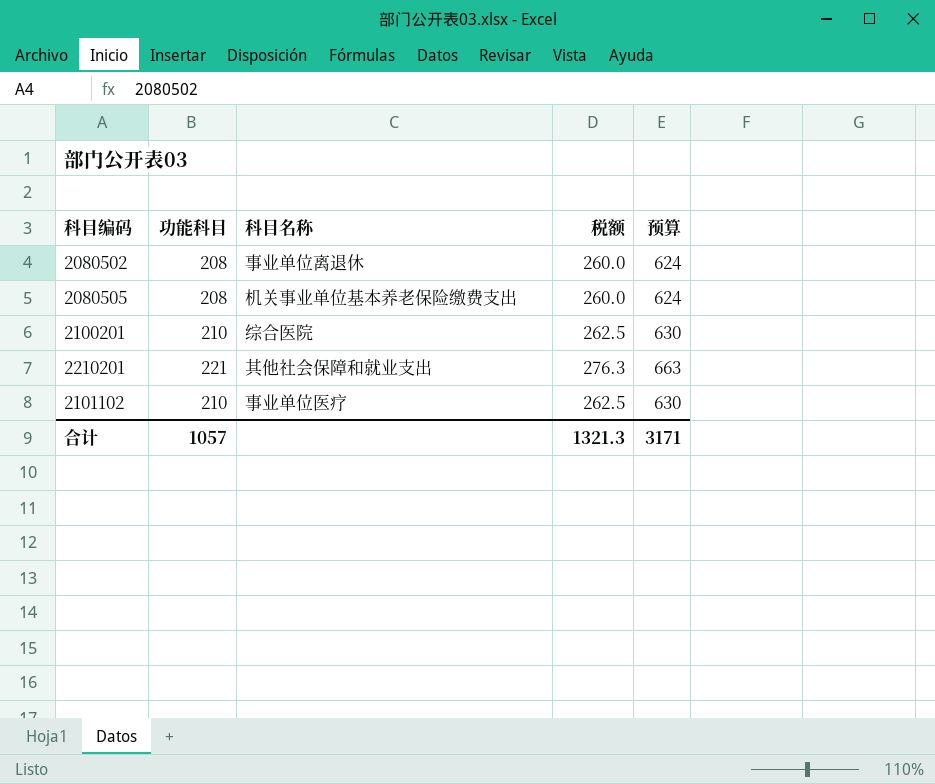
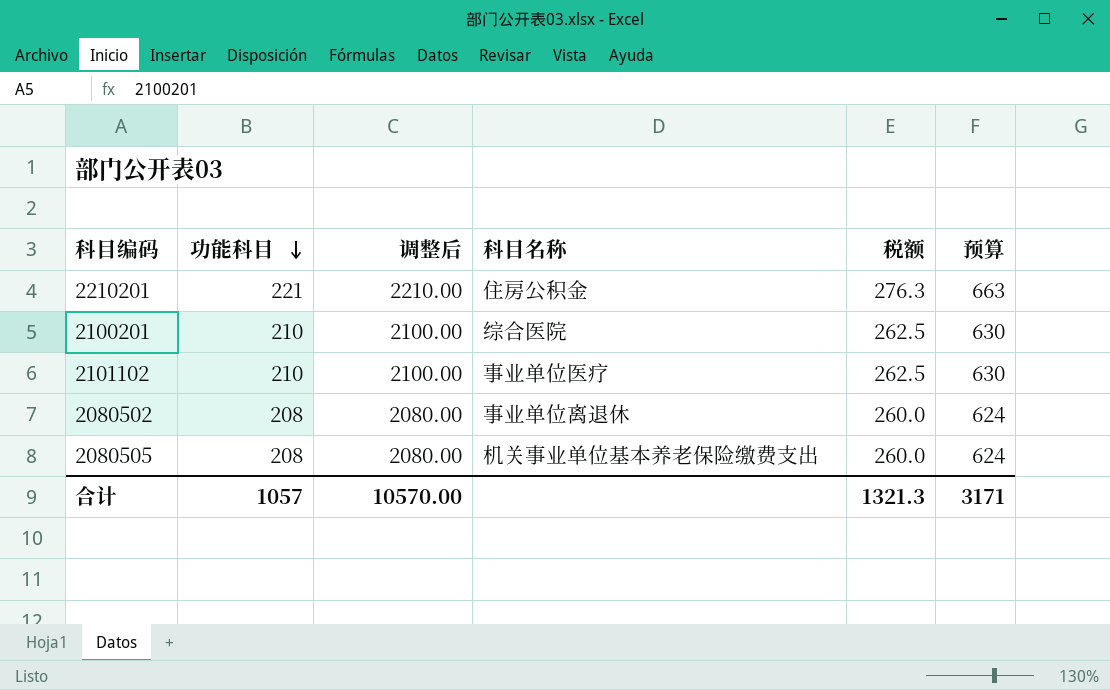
row order: none -> 功能科目 descending
column 调整后 | formula: none -> [功能科目] * 10
2210201 | 科目名称: 其他社会保障和就业支出 -> 住房公积金

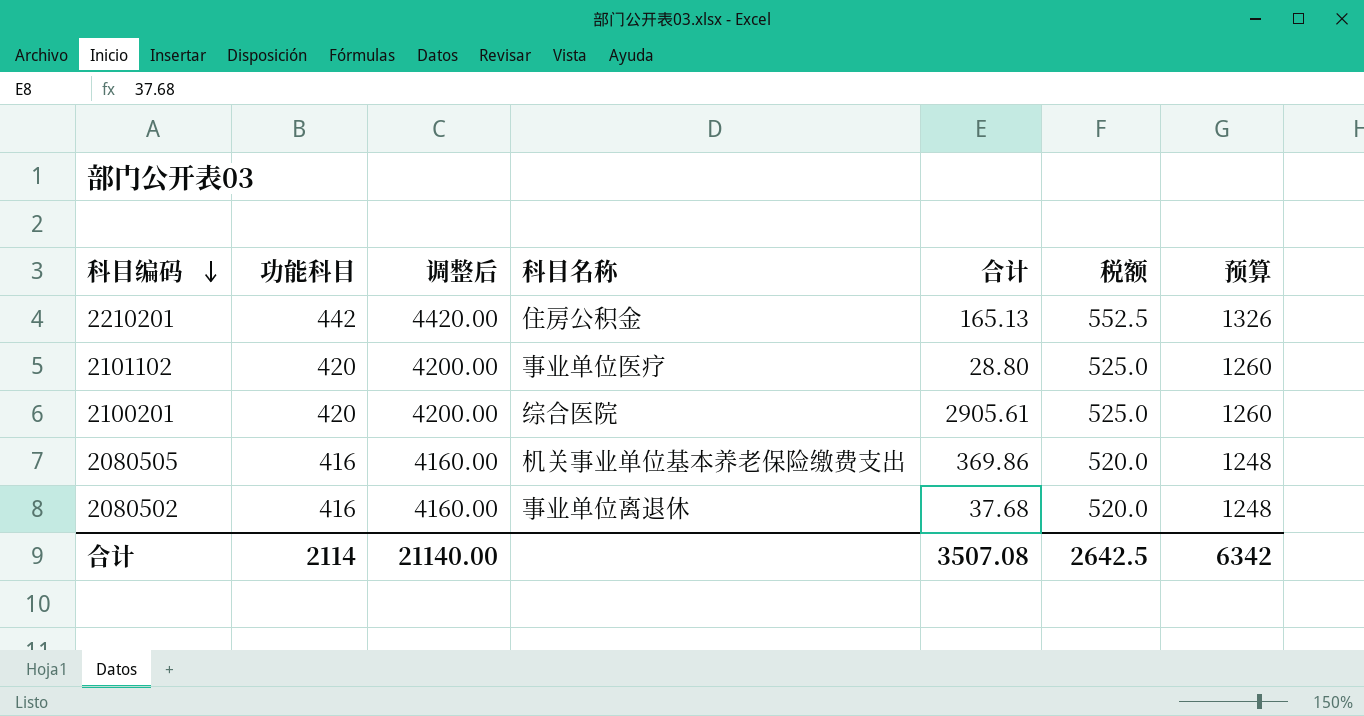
row order: 功能科目 descending -> 科目编码 descending
column 合计 | position: none -> 5
2210201 | 功能科目: 221 -> 442
2210201 | 调整后: 2210.00 -> 4420.00
2210201 | 税额: 276.3 -> 552.5
2210201 | 预算: 663 -> 1326
2101102 | 功能科目: 210 -> 420
2101102 | 调整后: 2100.00 -> 4200.00
2101102 | 税额: 262.5 -> 525.0
2101102 | 预算: 630 -> 1260
2100201 | 功能科目: 210 -> 420
2100201 | 调整后: 2100.00 -> 4200.00
2100201 | 税额: 262.5 -> 525.0
2100201 | 预算: 630 -> 1260
2080505 | 功能科目: 208 -> 416
2080505 | 调整后: 2080.00 -> 4160.00
2080505 | 税额: 260.0 -> 520.0
2080505 | 预算: 624 -> 1248
2080502 | 功能科目: 208 -> 416
2080502 | 调整后: 2080.00 -> 4160.00
2080502 | 税额: 260.0 -> 520.0
2080502 | 预算: 624 -> 1248
合计 | 功能科目: 1057 -> 2114
合计 | 调整后: 10570.00 -> 21140.00
合计 | 税额: 1321.3 -> 2642.5
合计 | 预算: 3171 -> 6342

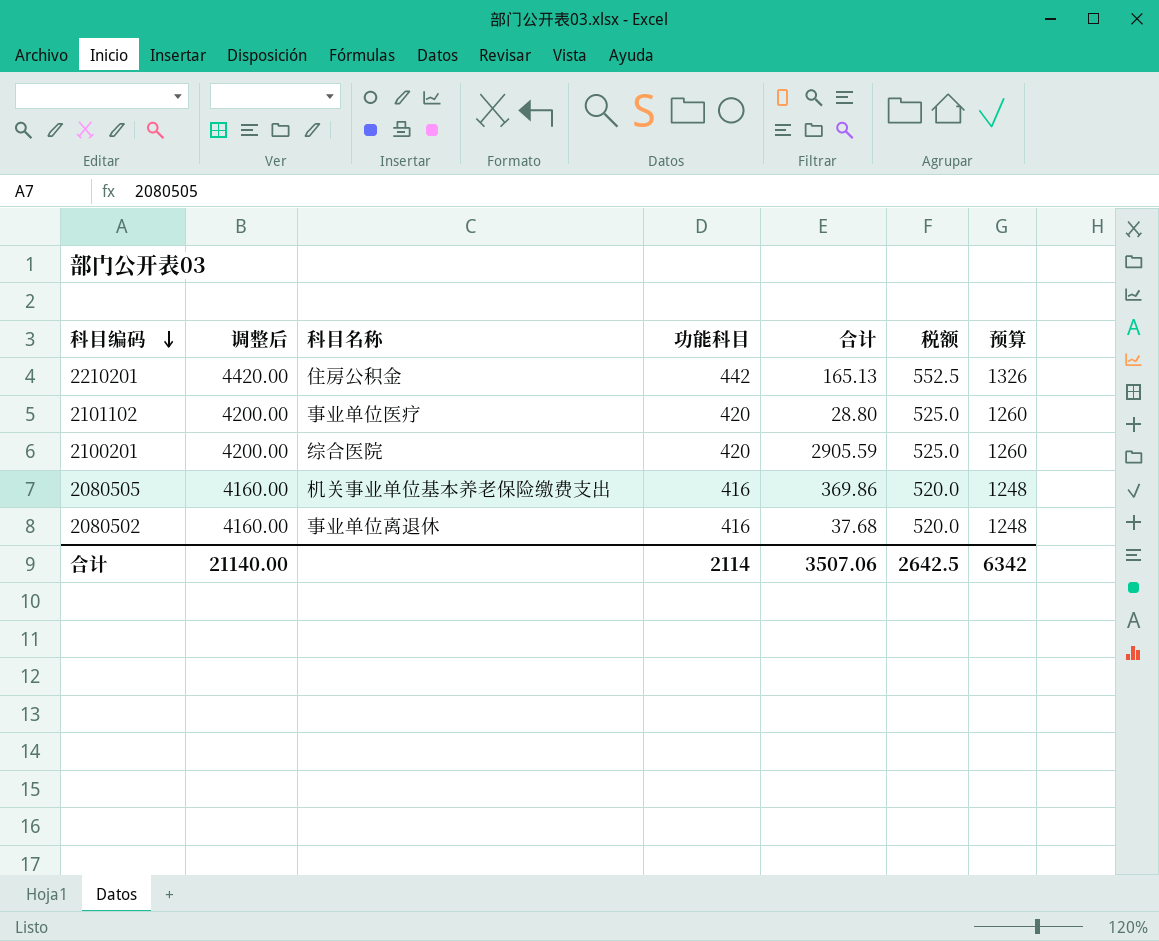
column 功能科目 | position: 2 -> 4
2100201 | 合计: 2905.61 -> 2905.59
合计 | 合计: 3507.08 -> 3507.06

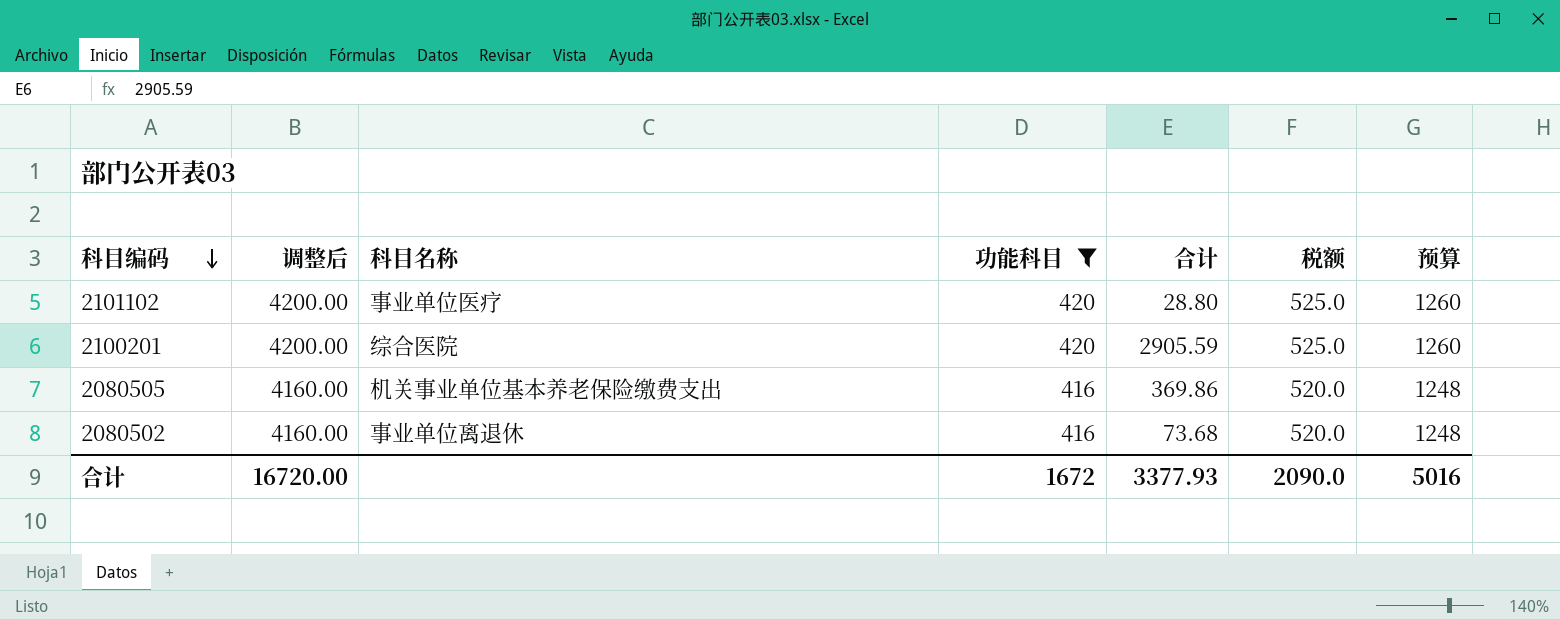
filter: none -> 功能科目 != 442
2080502 | 合计: 37.68 -> 73.68
合计 | 调整后: 21140.00 -> 16720.00
合计 | 功能科目: 2114 -> 1672
合计 | 合计: 3507.06 -> 3377.93
合计 | 税额: 2642.5 -> 2090.0
合计 | 预算: 6342 -> 5016

